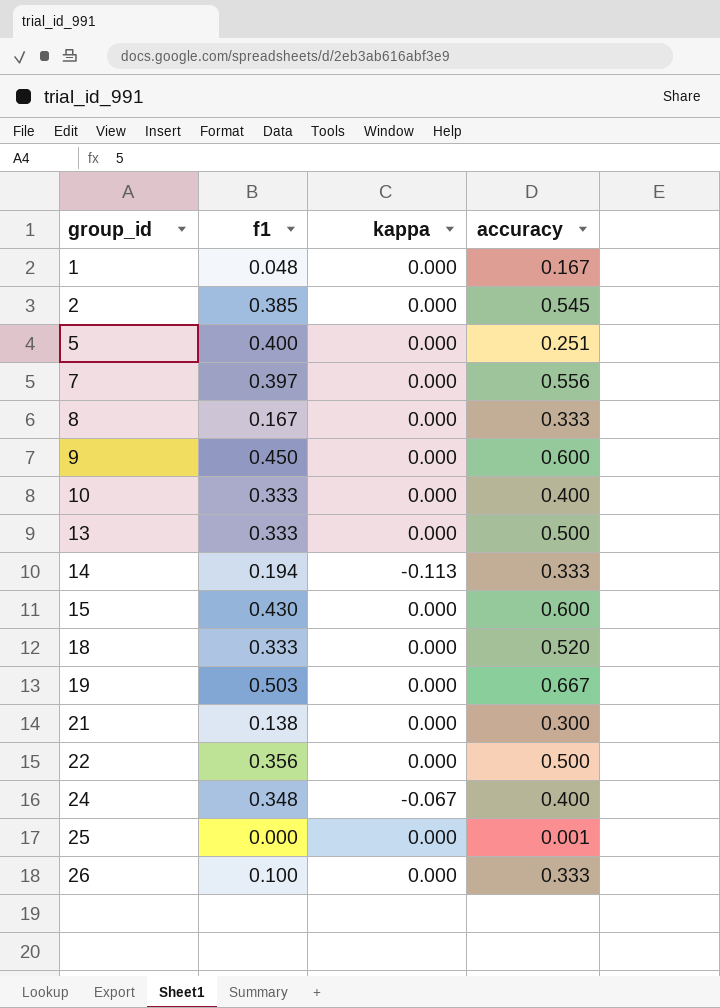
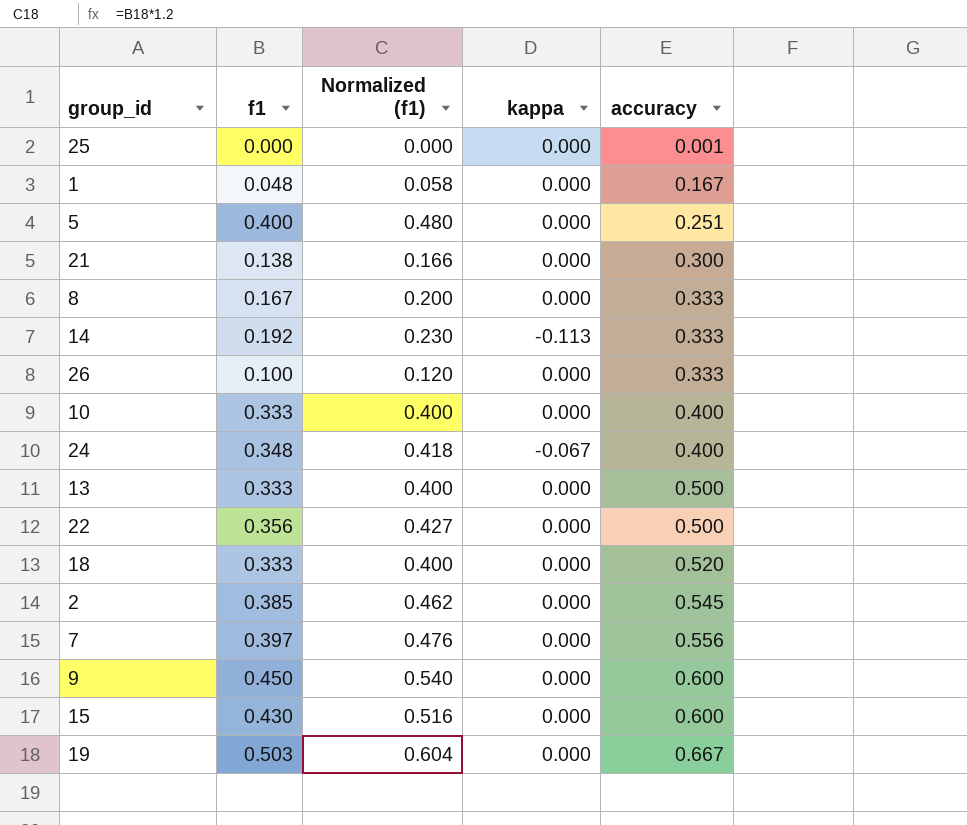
row order: group_id ascending -> accuracy ascending
column Normalized (f1) | formula: none -> [f1] * 1.2
14 | f1: 0.194 -> 0.192

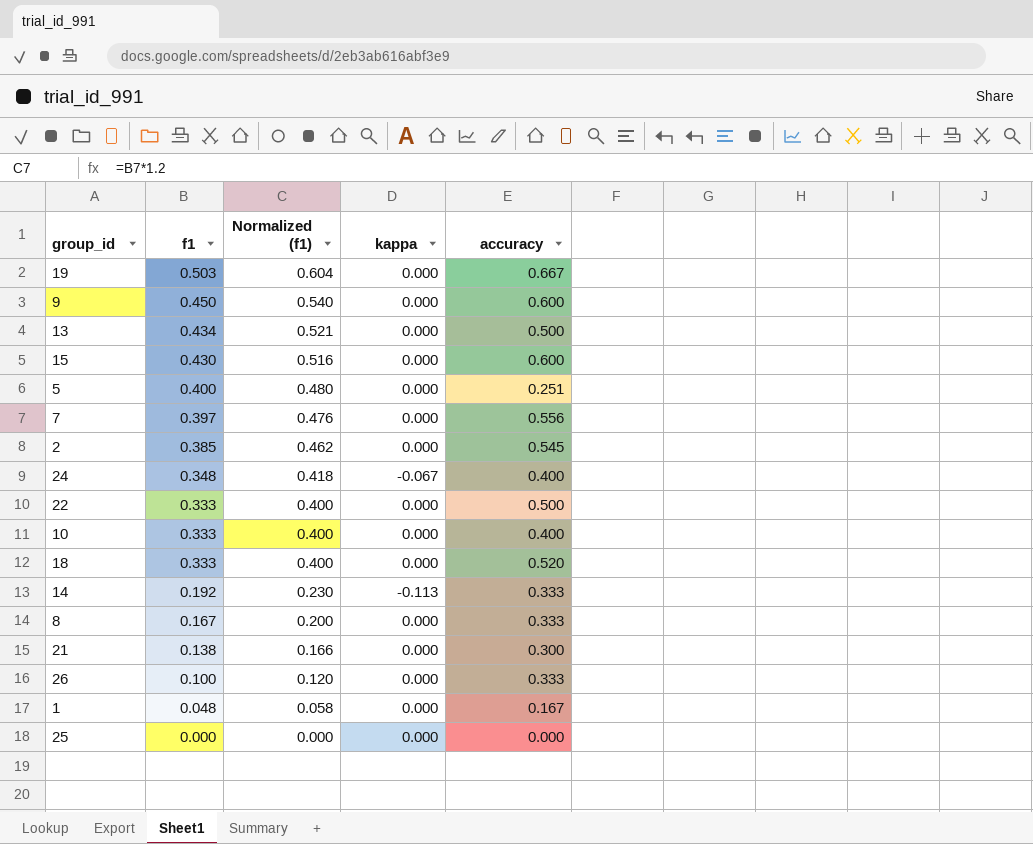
row order: accuracy ascending -> f1 descending
13 | f1: 0.333 -> 0.434
13 | Normalized (f1): 0.400 -> 0.521
22 | f1: 0.356 -> 0.333
22 | Normalized (f1): 0.427 -> 0.400
25 | accuracy: 0.001 -> 0.000

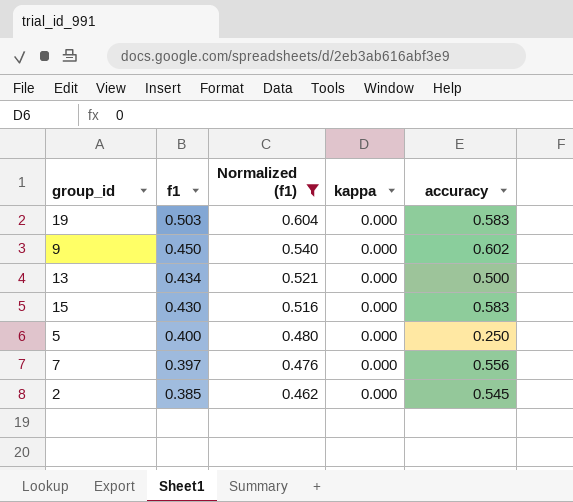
filter: none -> Normalized (f1) >= 0.462
19 | accuracy: 0.667 -> 0.583
9 | accuracy: 0.600 -> 0.602
15 | accuracy: 0.600 -> 0.583
5 | accuracy: 0.251 -> 0.250

